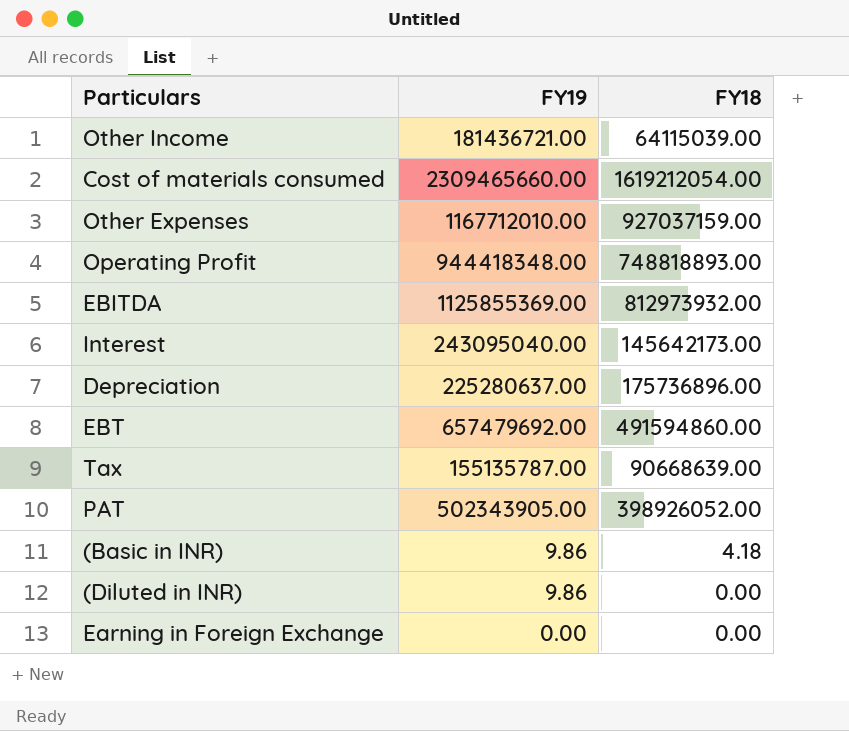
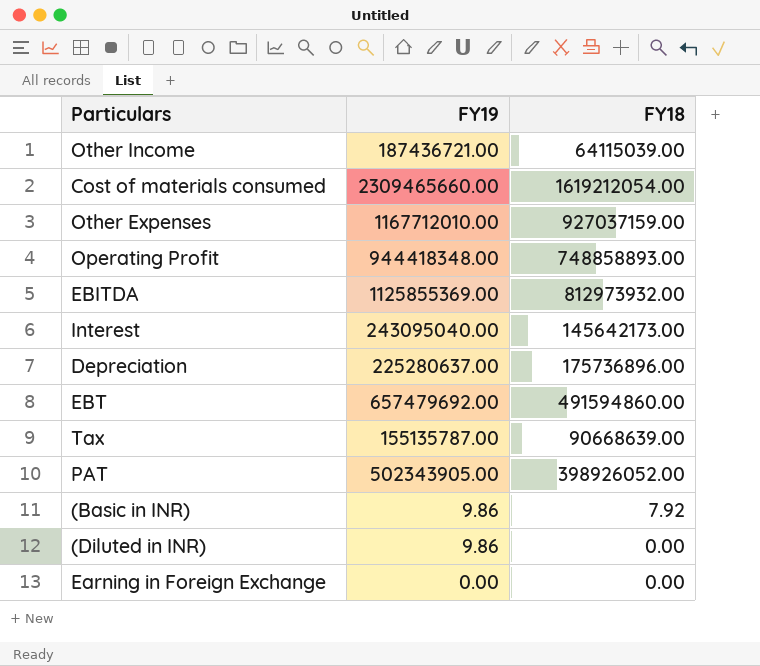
Other Income | FY19: 181436721.00 -> 187436721.00
Operating Profit | FY18: 748818893.00 -> 748858893.00
(Basic in INR) | FY18: 4.18 -> 7.92

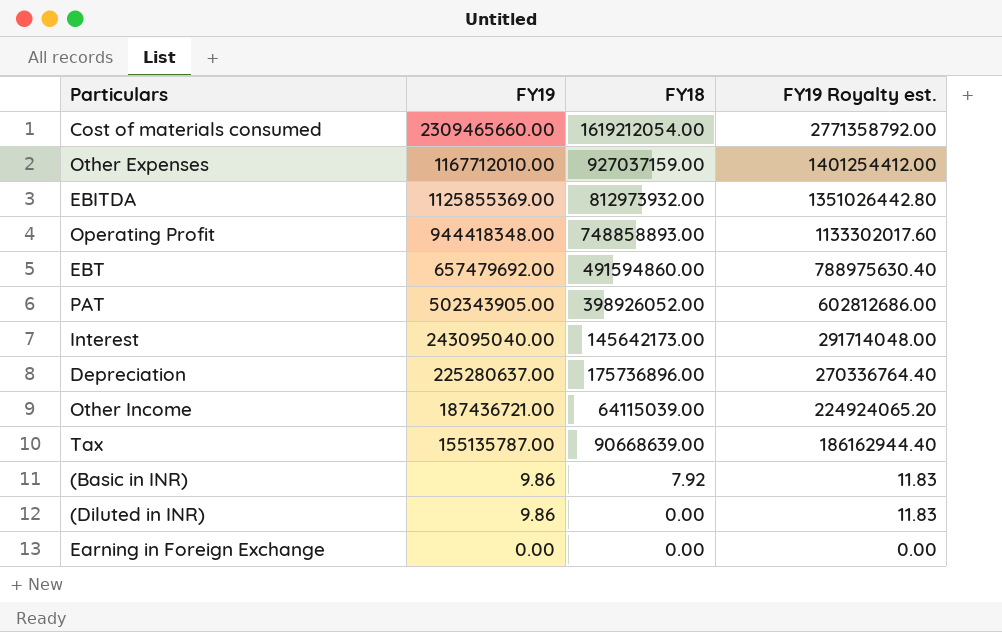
row order: none -> FY19 descending
column FY19 Royalty est. | formula: none -> [FY19] * 1.2

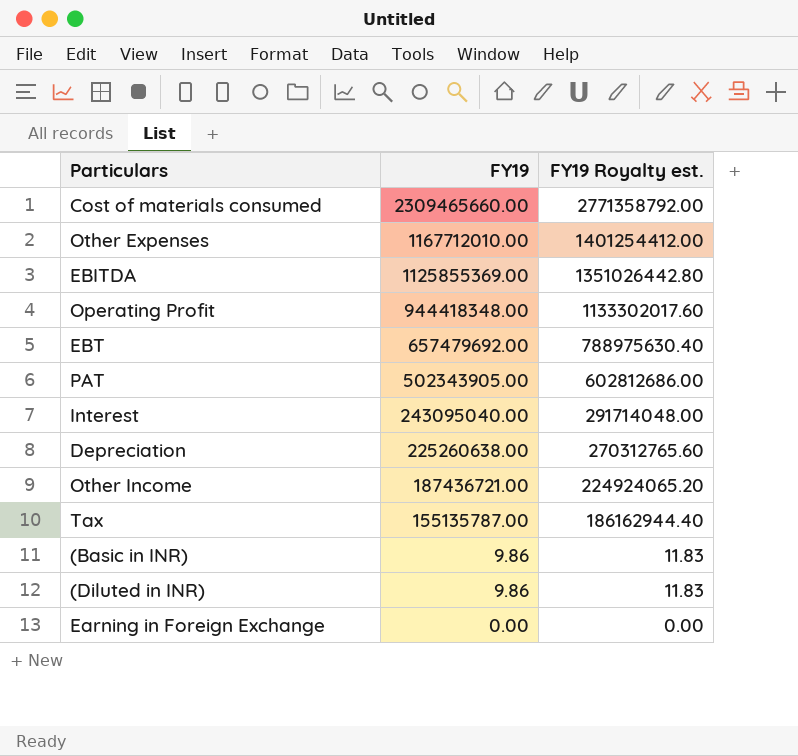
column FY18 | position: 3 -> none
Depreciation | FY19: 225280637.00 -> 225260638.00
Depreciation | FY19 Royalty est.: 270336764.40 -> 270312765.60

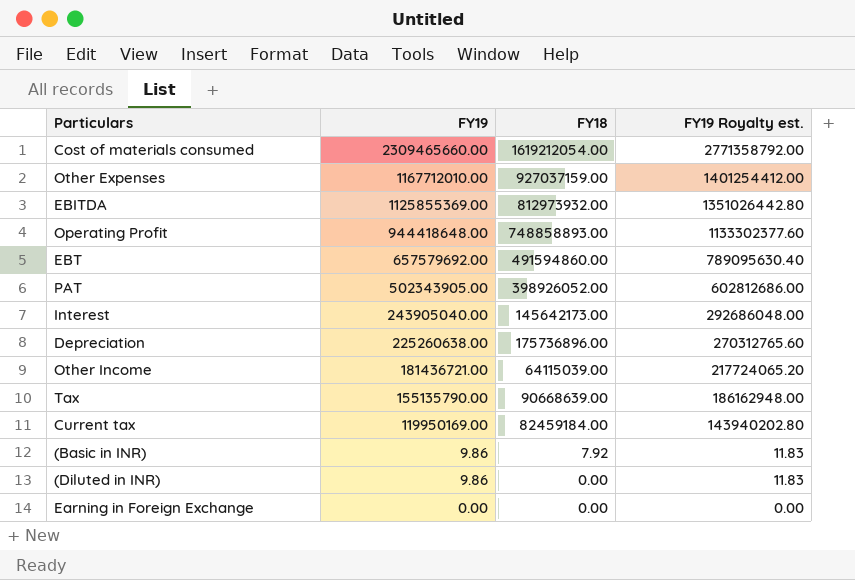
column FY18 | position: none -> 3
Operating Profit | FY19: 944418348.00 -> 944418648.00
Operating Profit | FY19 Royalty est.: 1133302017.60 -> 1133302377.60
EBT | FY19: 657479692.00 -> 657579692.00
EBT | FY19 Royalty est.: 788975630.40 -> 789095630.40
Interest | FY19: 243095040.00 -> 243905040.00
Interest | FY19 Royalty est.: 291714048.00 -> 292686048.00
Other Income | FY19: 187436721.00 -> 181436721.00
Other Income | FY19 Royalty est.: 224924065.20 -> 217724065.20
Tax | FY19: 155135787.00 -> 155135790.00
Tax | FY19 Royalty est.: 186162944.40 -> 186162948.00
row Current tax: none -> 119950169.00 | 82459184.00 | 143940202.80

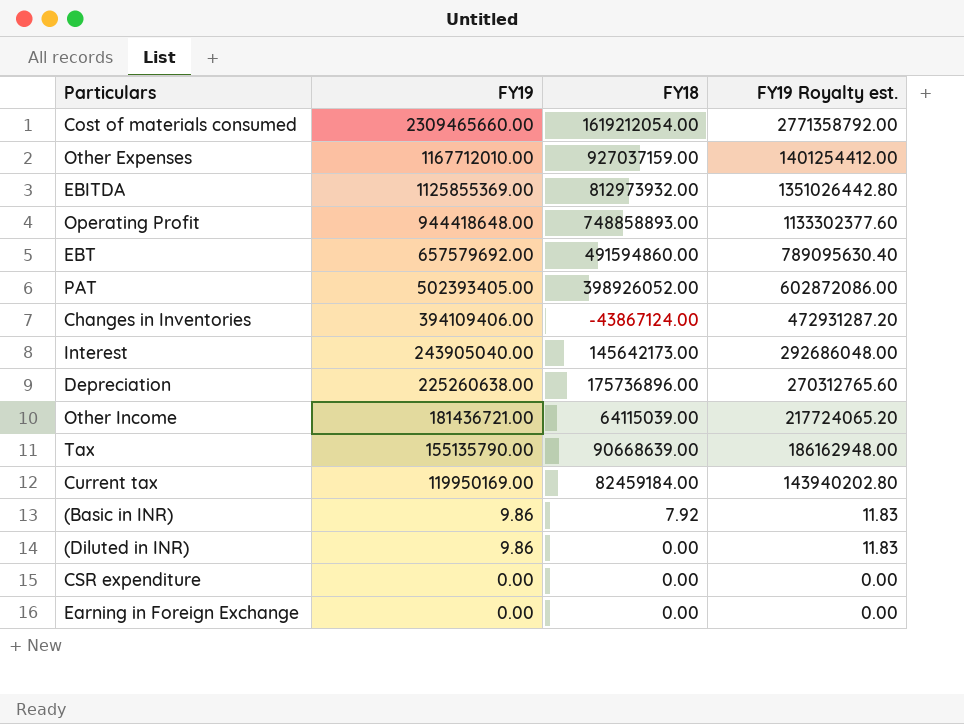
PAT | FY19: 502343905.00 -> 502393405.00
PAT | FY19 Royalty est.: 602812686.00 -> 602872086.00
row Changes in Inventories: none -> 394109406.00 | -43867124.00 | 472931287.20
row CSR expenditure: none -> 0.00 | 0.00 | 0.00

